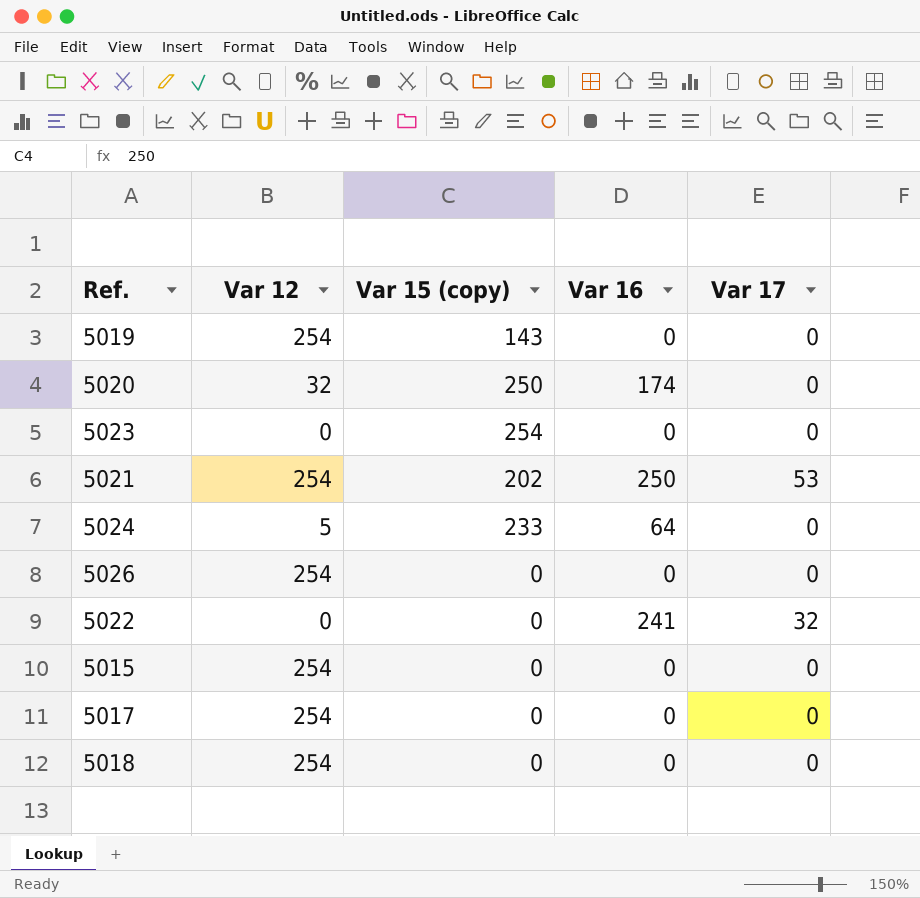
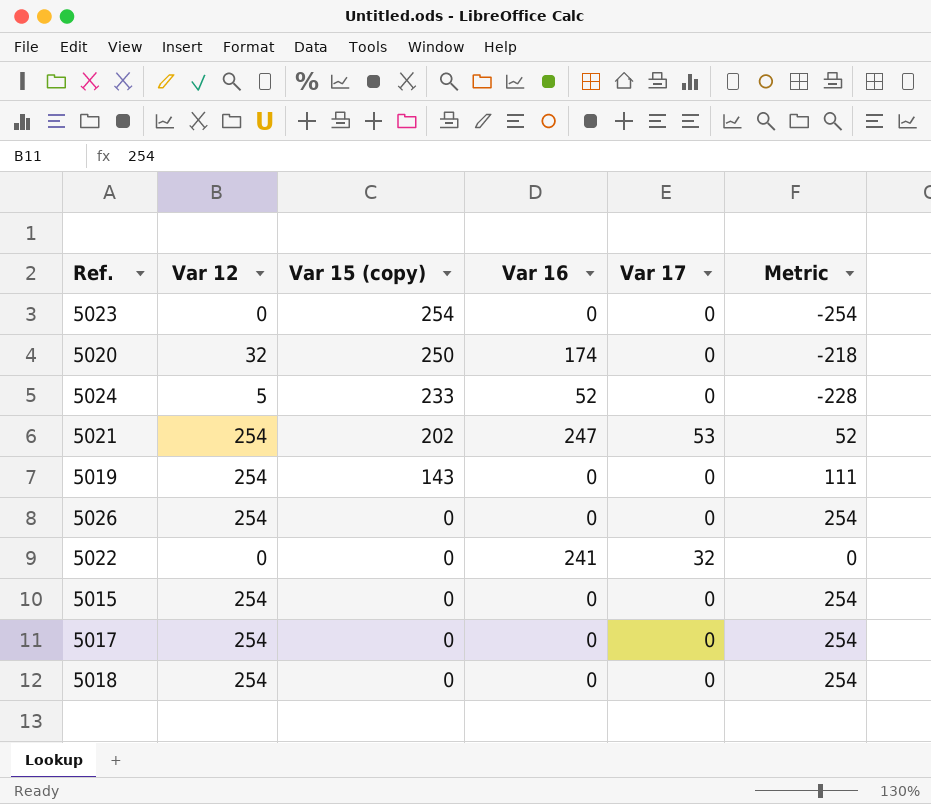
row order: none -> Var 15 (copy) descending
column Metric | formula: none -> [Var 12] - [Var 15 (copy)]
5024 | Var 16: 64 -> 52
5021 | Var 16: 250 -> 247

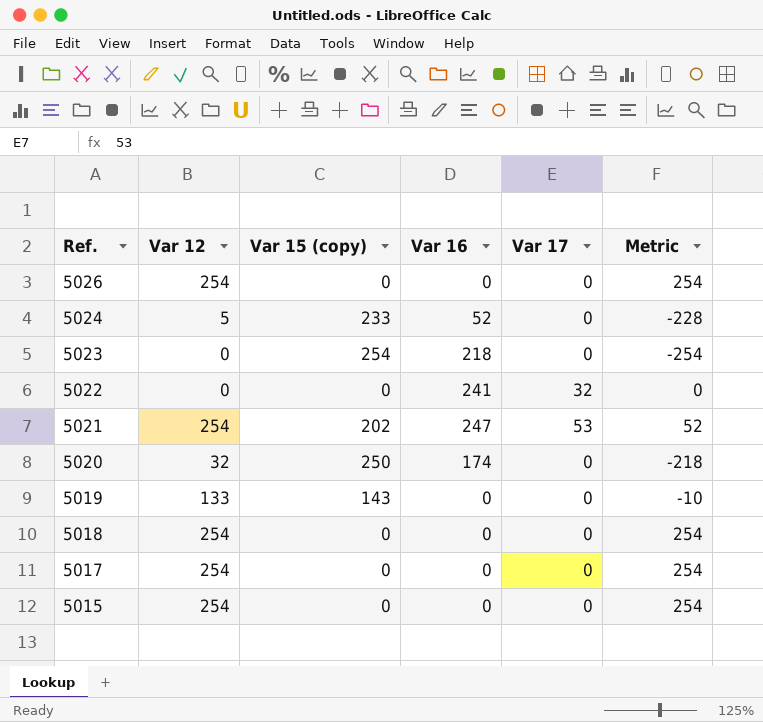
row order: Var 15 (copy) descending -> Ref. descending
5023 | Var 16: 0 -> 218
5019 | Var 12: 254 -> 133
5019 | Metric: 111 -> -10

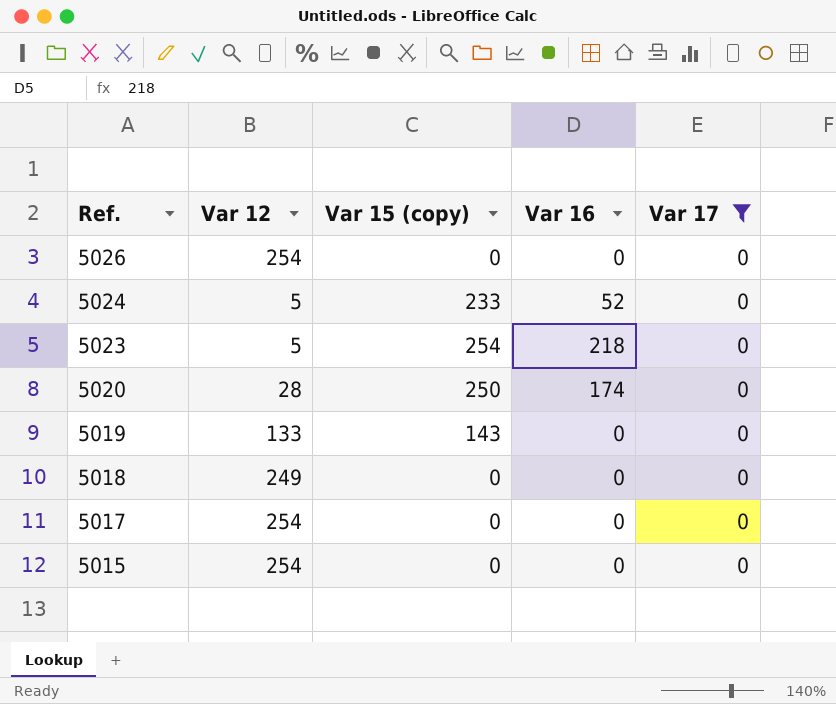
filter: none -> Var 17 = 0
column Metric | formula: [Var 12] - [Var 15 (copy)] -> none
5023 | Var 12: 0 -> 5
5020 | Var 12: 32 -> 28
5018 | Var 12: 254 -> 249

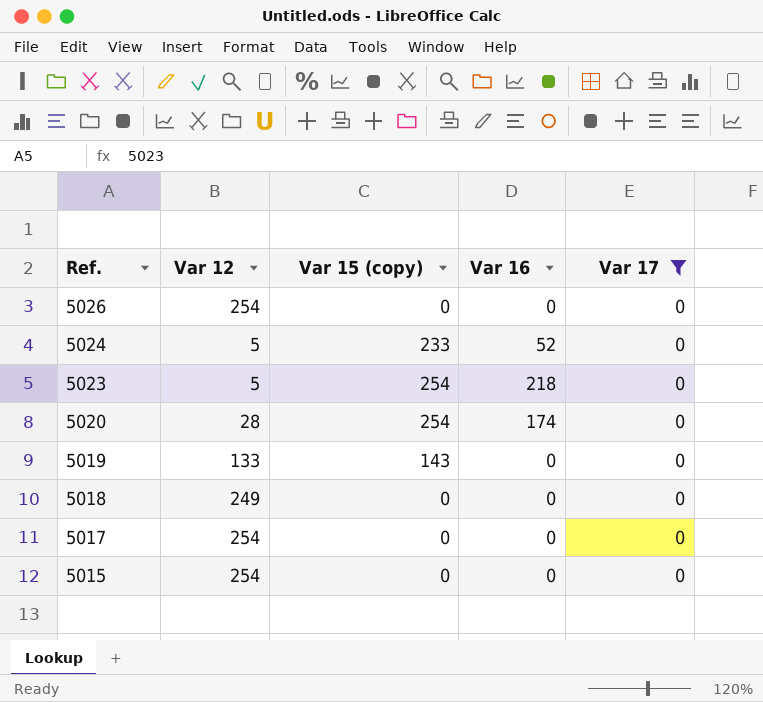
5020 | Var 15 (copy): 250 -> 254

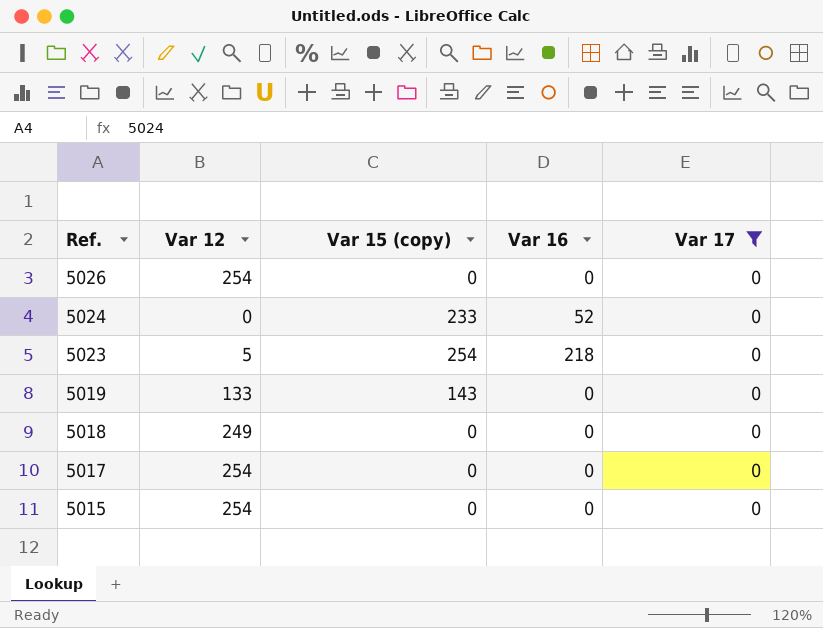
row 5020: 28 | 254 | 174 | 0 -> none
5024 | Var 12: 5 -> 0

